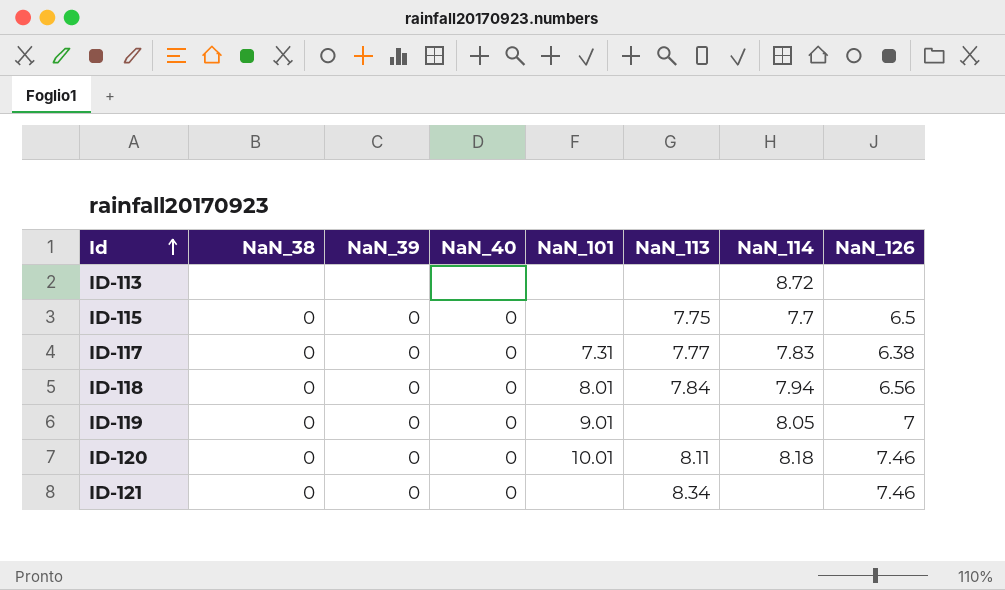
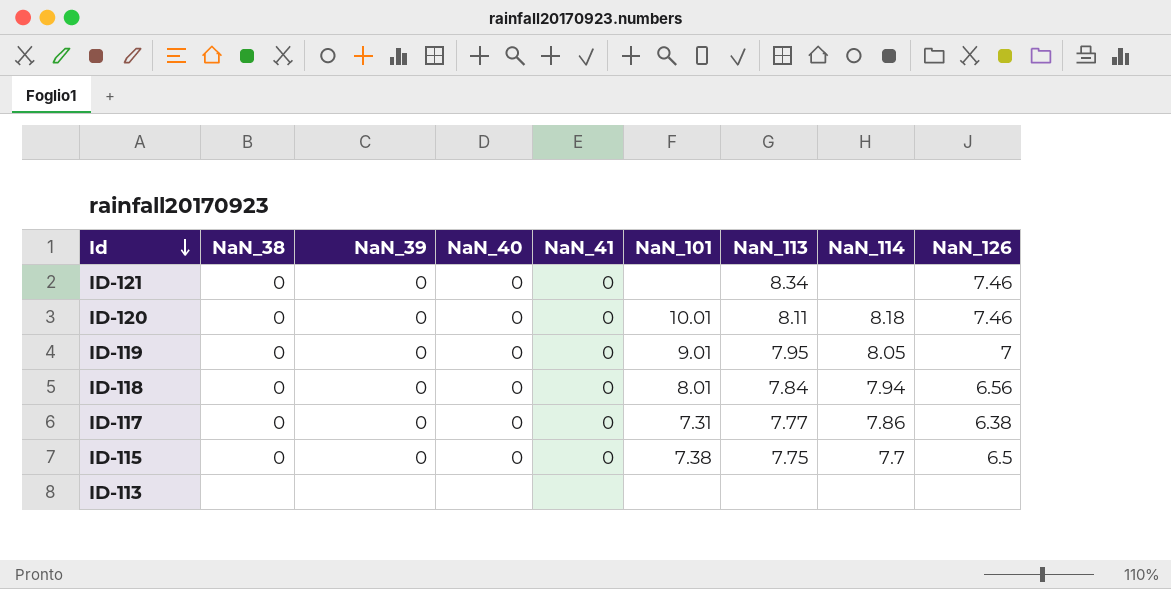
row order: Id ascending -> Id descending
column NaN_41 | position: none -> 5
ID-119 | NaN_113: none -> 7.95
ID-117 | NaN_114: 7.83 -> 7.86
ID-115 | NaN_101: none -> 7.38
ID-113 | NaN_114: 8.72 -> none

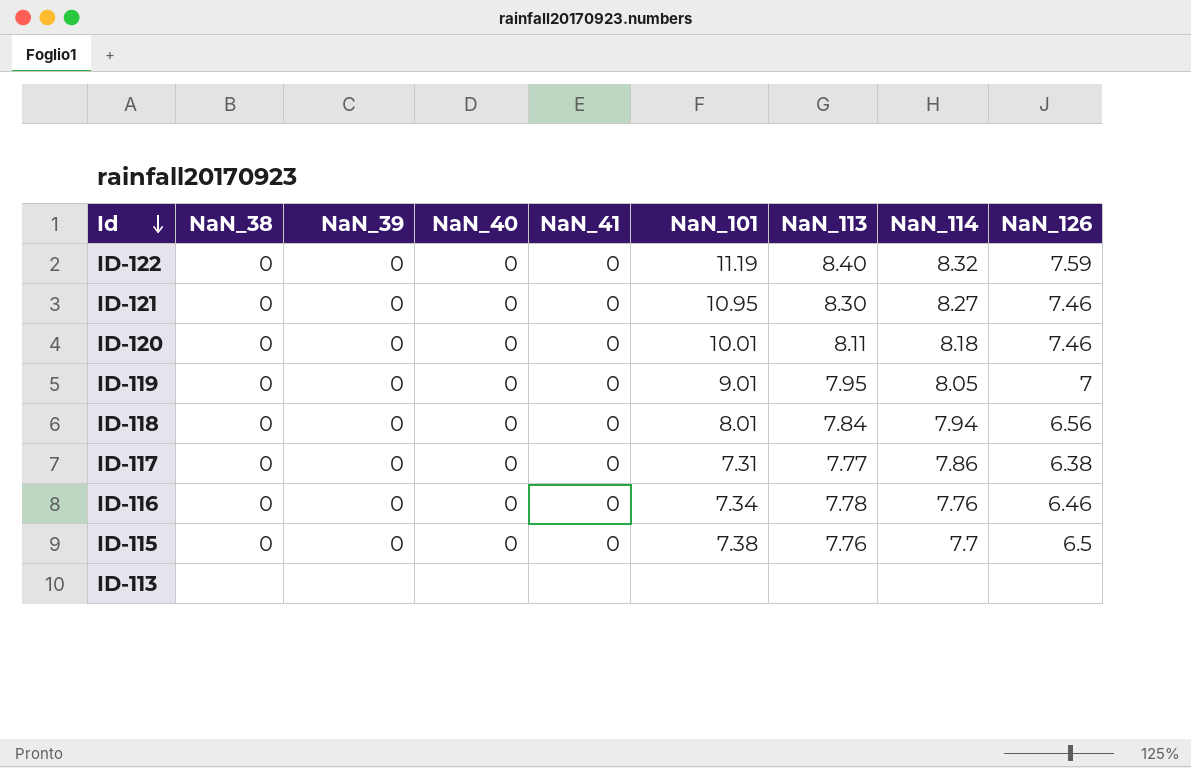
row ID-122: none -> 0 | 0 | 0 | 0 | 11.19 | 8.40 | 8.32 | 7.59
ID-121 | NaN_101: none -> 10.95
ID-121 | NaN_113: 8.34 -> 8.30
ID-121 | NaN_114: none -> 8.27
row ID-116: none -> 0 | 0 | 0 | 0 | 7.34 | 7.78 | 7.76 | 6.46
ID-115 | NaN_113: 7.75 -> 7.76

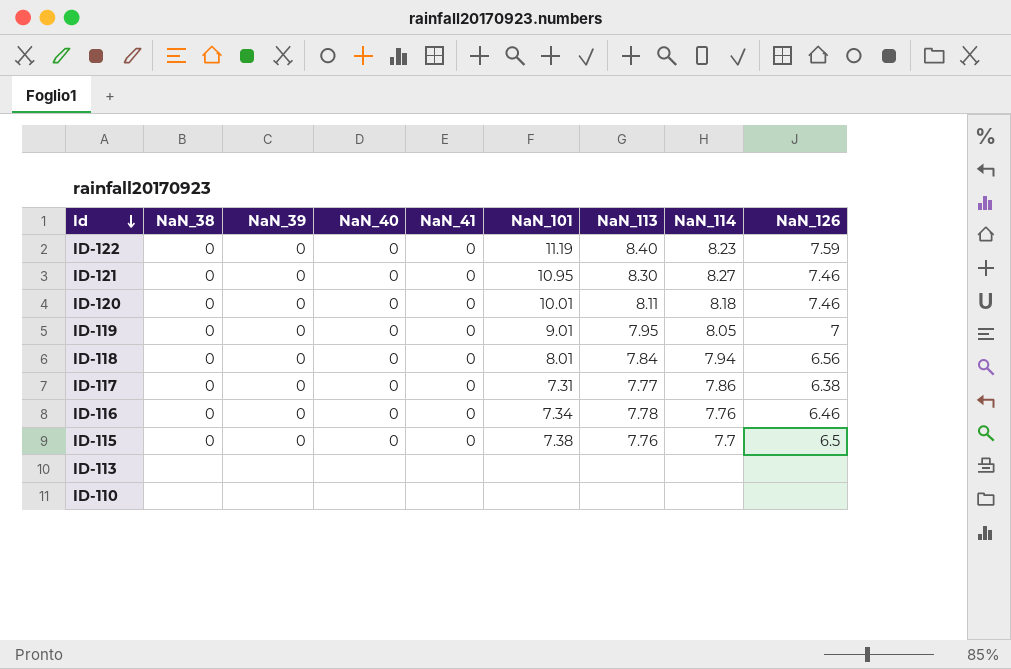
ID-122 | NaN_114: 8.32 -> 8.23
row ID-110: none -> none | none | none | none | none | none | none | none

